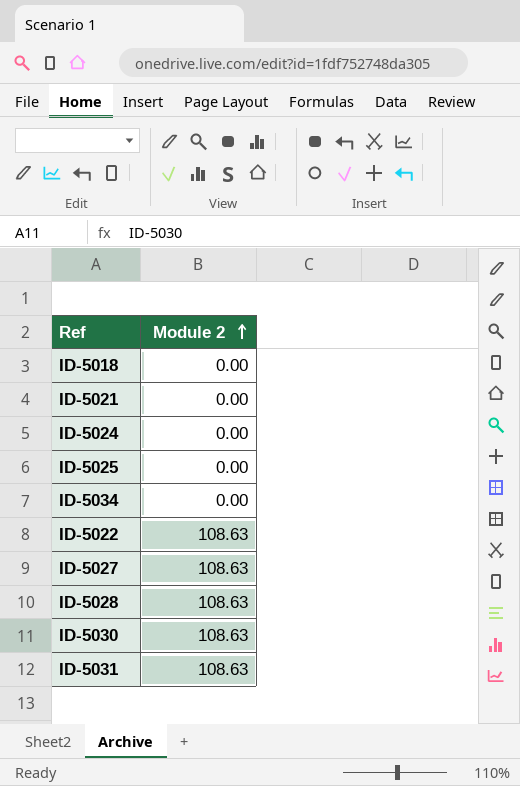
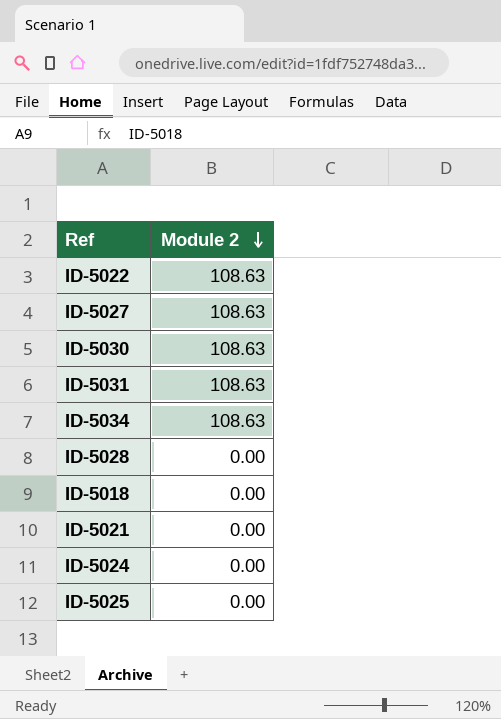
row order: Module 2 ascending -> Module 2 descending
ID-5034 | Module 2: 0.00 -> 108.63
ID-5028 | Module 2: 108.63 -> 0.00

